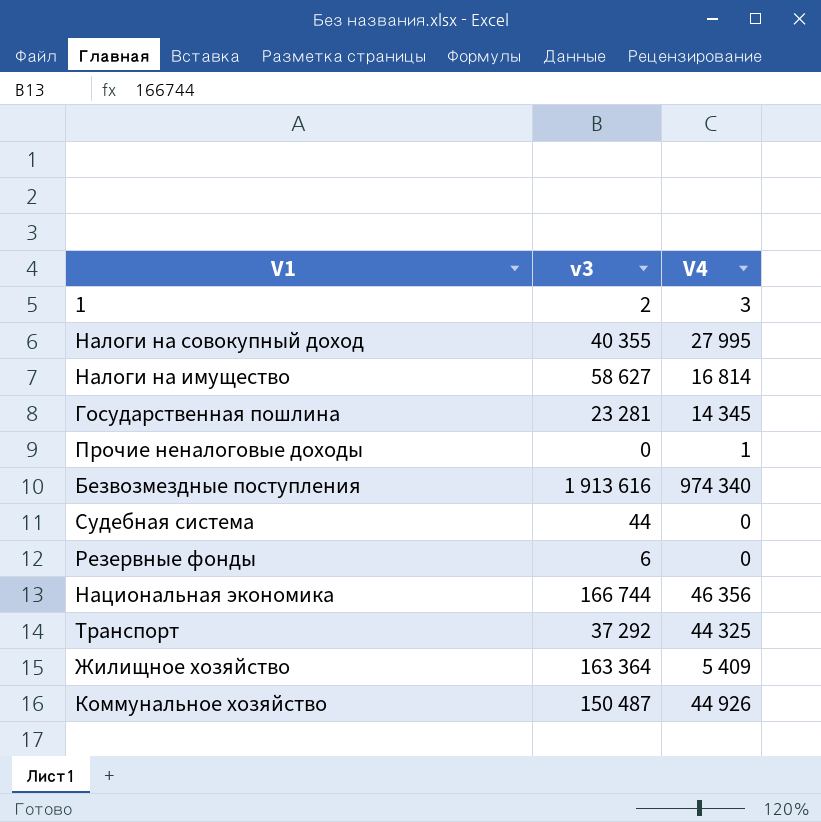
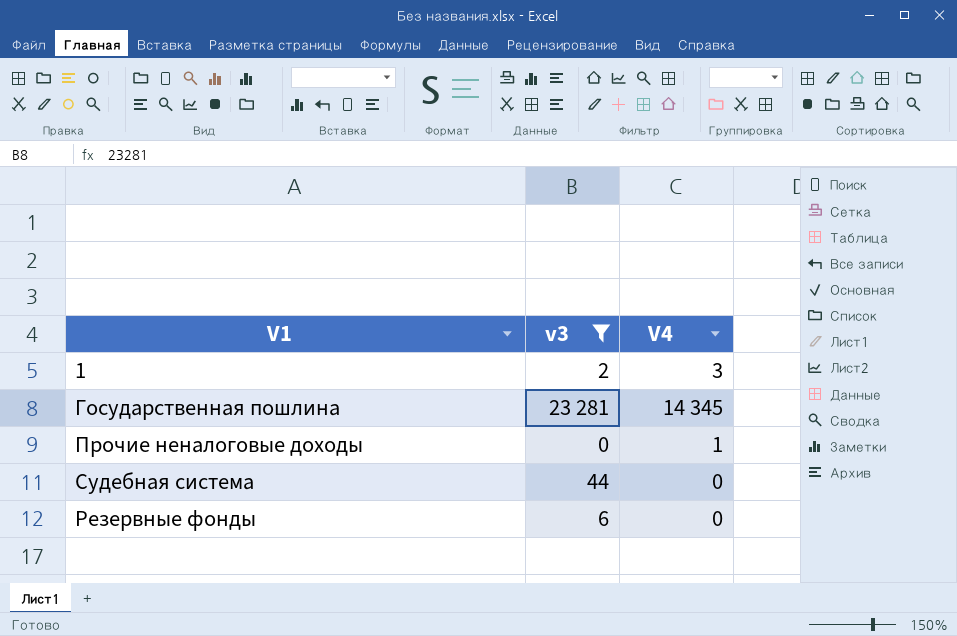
filter: none -> v3 <= 23 281

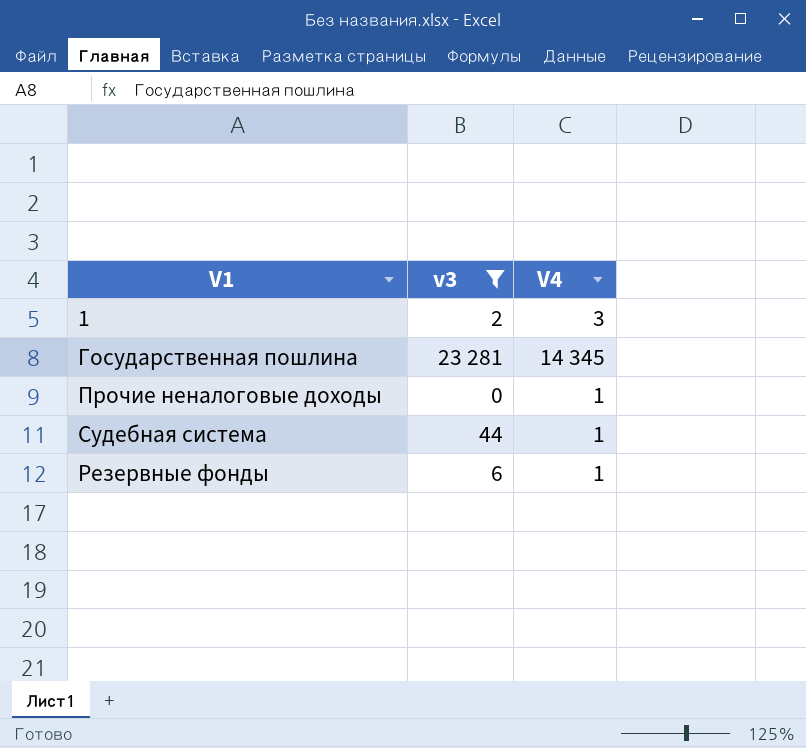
Судебная система | V4: 0 -> 1
Резервные фонды | V4: 0 -> 1

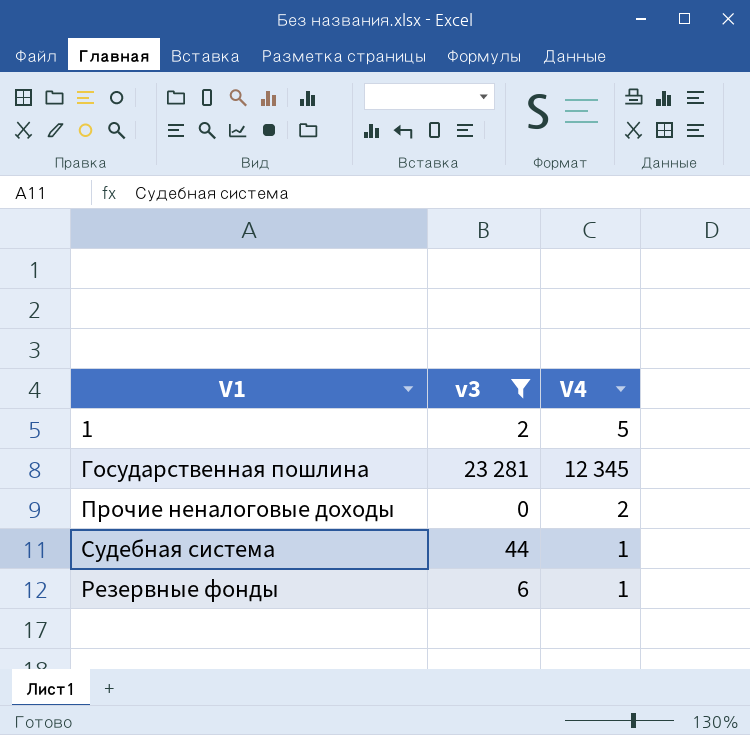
1 | V4: 3 -> 5
Государственная пошлина | V4: 14 345 -> 12 345
Прочие неналоговые доходы | V4: 1 -> 2

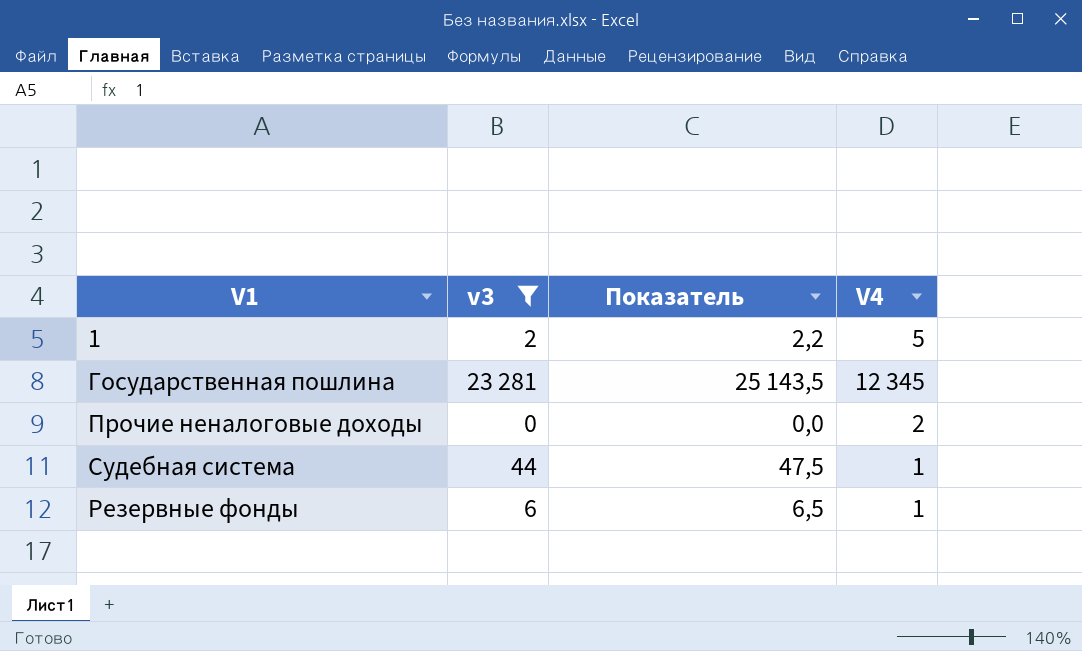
column Показатель | formula: none -> [v3] * 1,08

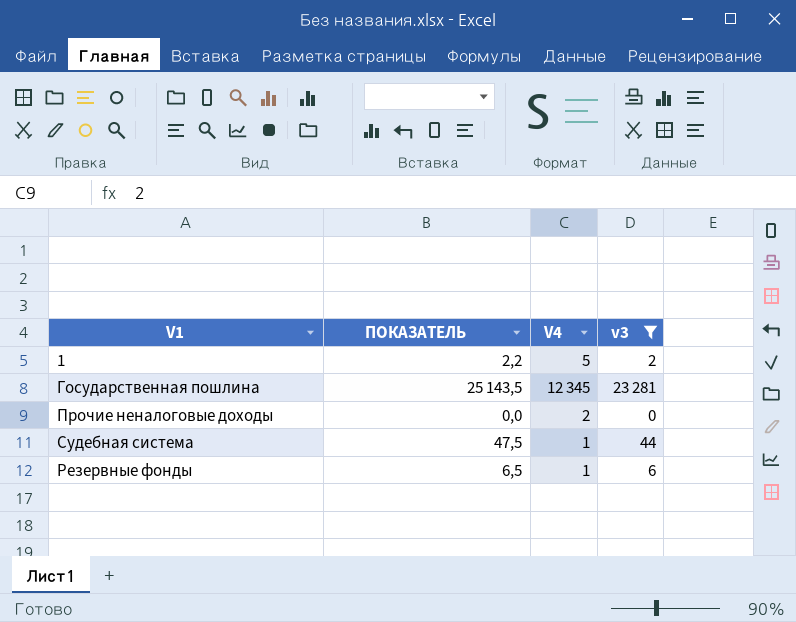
column name: Показатель -> ПОКАЗАТЕЛЬ
column v3 | position: 2 -> 4

